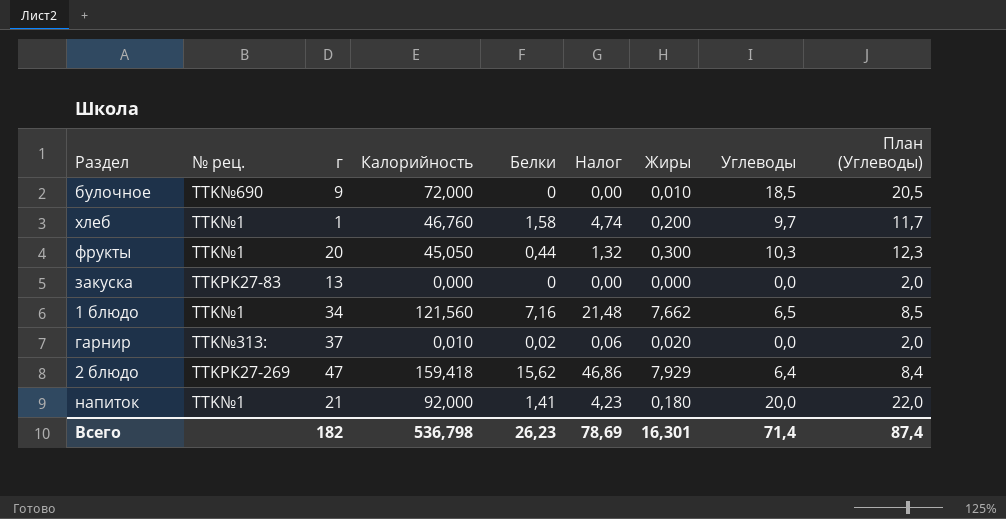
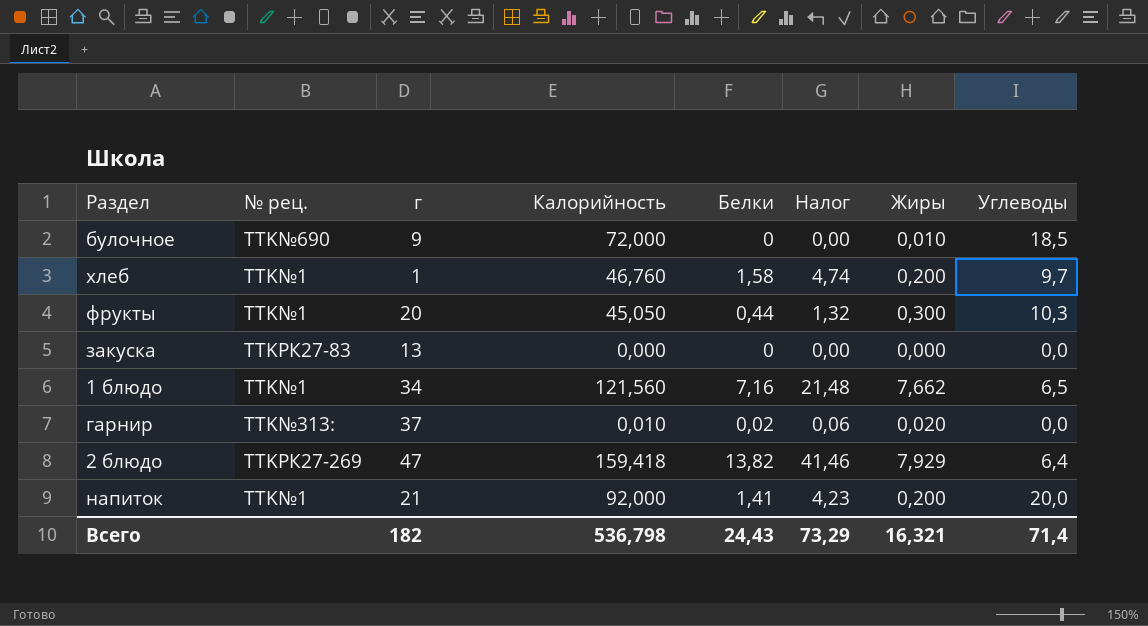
column План (Углеводы) | formula: [Углеводы] + 2 -> none
2 блюдо | Белки: 15,62 -> 13,82
2 блюдо | Налог: 46,86 -> 41,46
напиток | Жиры: 0,180 -> 0,200
Всего | Белки: 26,23 -> 24,43
Всего | Налог: 78,69 -> 73,29
Всего | Жиры: 16,301 -> 16,321

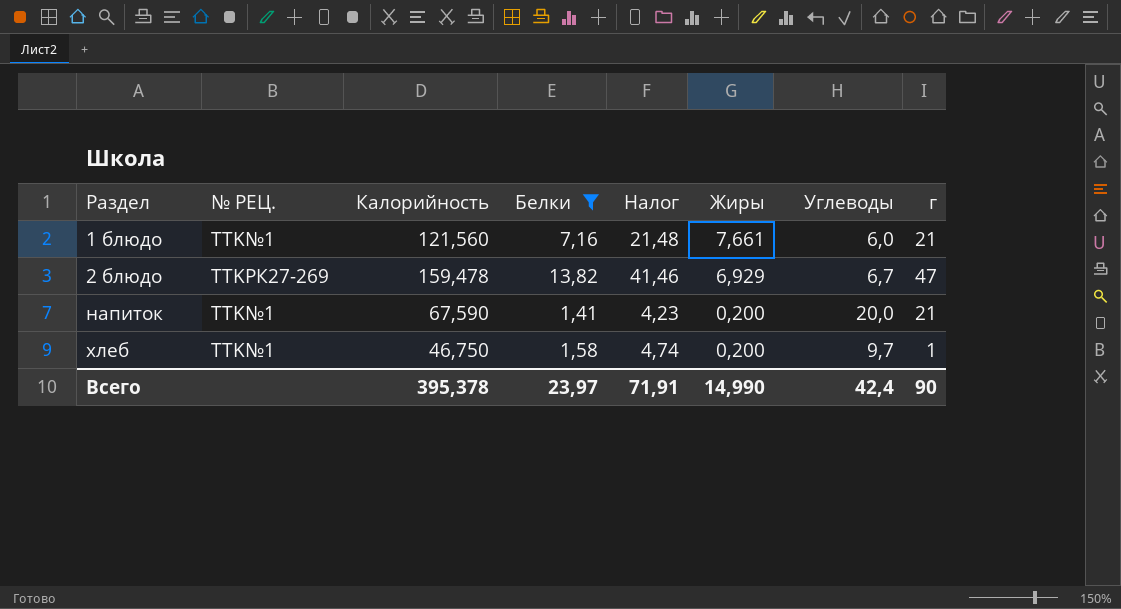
filter: none -> Белки >= 1,41
row order: none -> Раздел ascending
column name: № рец. -> № РЕЦ.
column г | position: 3 -> 8
1 блюдо | Жиры: 7,662 -> 7,661
1 блюдо | Углеводы: 6,5 -> 6,0
1 блюдо | г: 34 -> 21
2 блюдо | Калорийность: 159,418 -> 159,478
2 блюдо | Жиры: 7,929 -> 6,929
2 блюдо | Углеводы: 6,4 -> 6,7
напиток | Калорийность: 92,000 -> 67,590
хлеб | Калорийность: 46,760 -> 46,750
Всего | Калорийность: 536,798 -> 395,378
Всего | Белки: 24,43 -> 23,97
Всего | Налог: 73,29 -> 71,91
Всего | Жиры: 16,321 -> 14,990
Всего | Углеводы: 71,4 -> 42,4
Всего | г: 182 -> 90

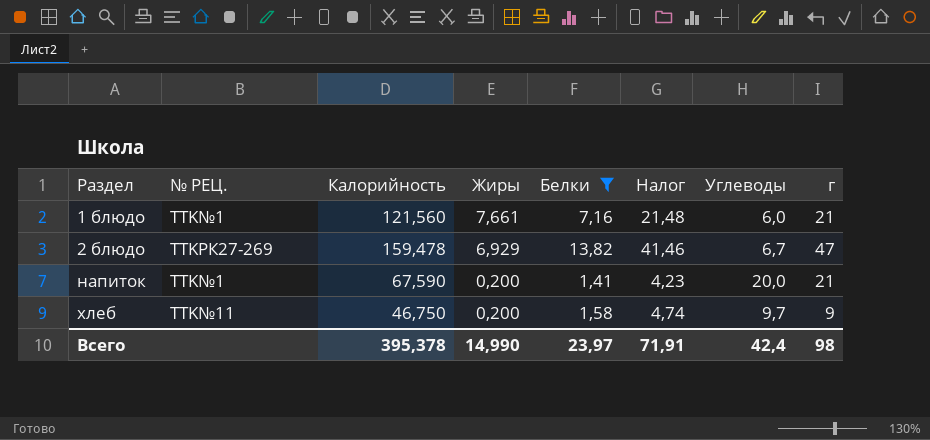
column Жиры | position: 6 -> 4
хлеб | № РЕЦ.: TTK№1 -> TTK№11
хлеб | г: 1 -> 9
Всего | г: 90 -> 98

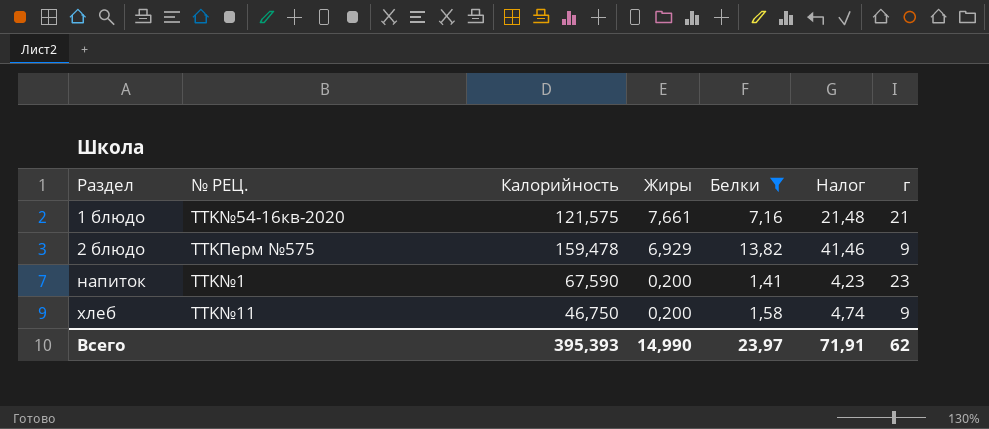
column Углеводы | position: 7 -> none
1 блюдо | № РЕЦ.: TTK№1 -> TTK№54-16кв-2020
1 блюдо | Калорийность: 121,560 -> 121,575
2 блюдо | № РЕЦ.: TTKРК27-269 -> TTKПерм №575
2 блюдо | г: 47 -> 9
напиток | г: 21 -> 23
Всего | Калорийность: 395,378 -> 395,393
Всего | г: 98 -> 62

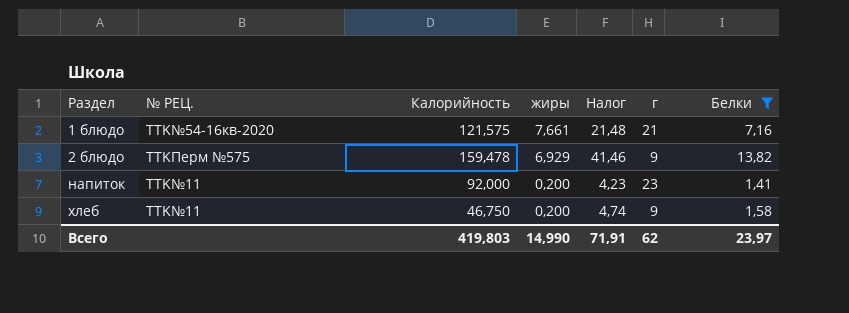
column name: Жиры -> жиры
column Белки | position: 5 -> 7
напиток | № РЕЦ.: TTK№1 -> TTK№11
напиток | Калорийность: 67,590 -> 92,000
Всего | Калорийность: 395,393 -> 419,803

